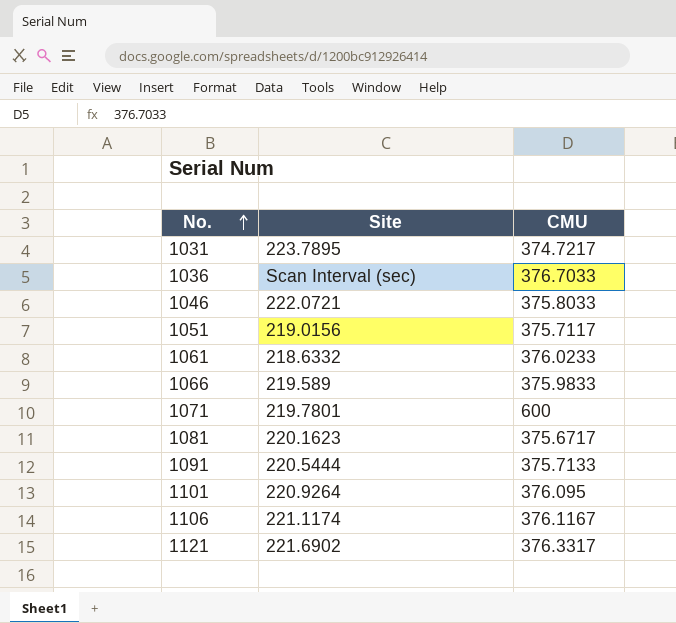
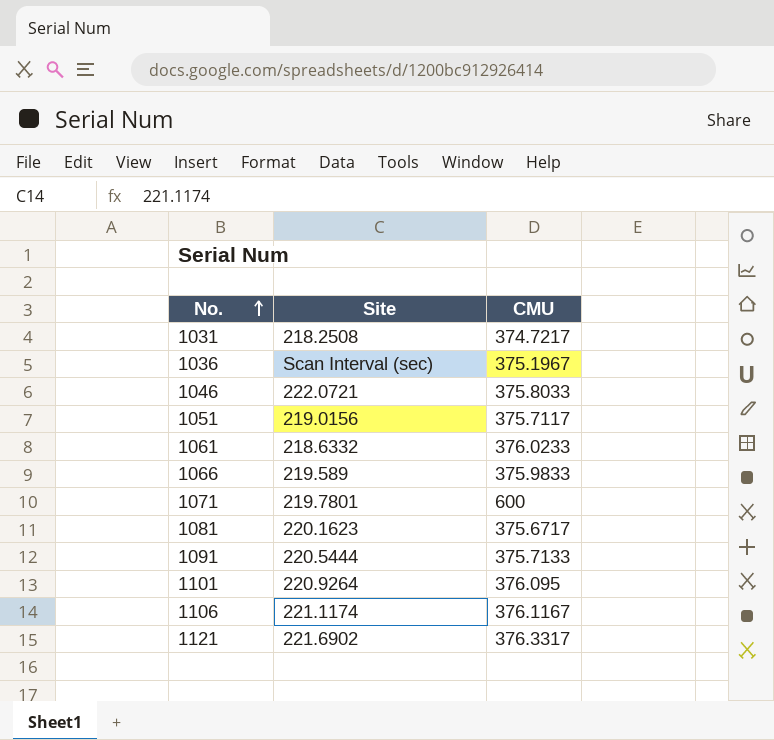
1031 | Site: 223.7895 -> 218.2508
1036 | CMU: 376.7033 -> 375.1967

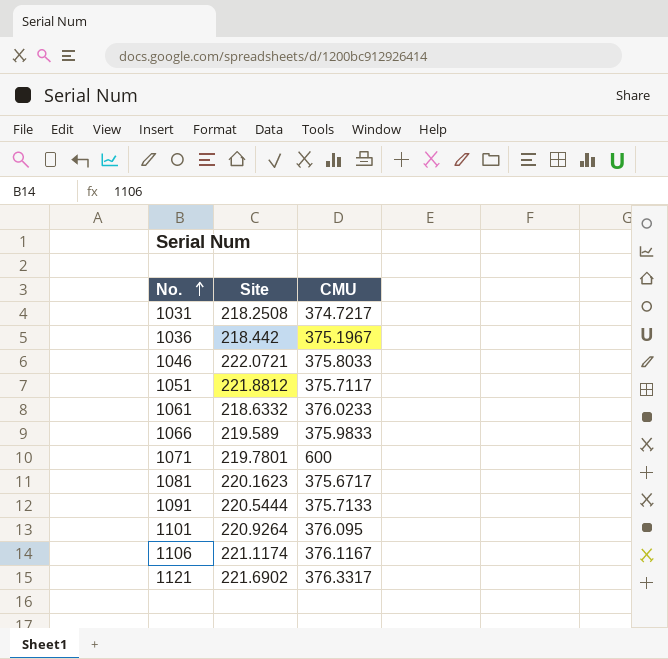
1036 | Site: Scan Interval (sec) -> 218.442
1051 | Site: 219.0156 -> 221.8812

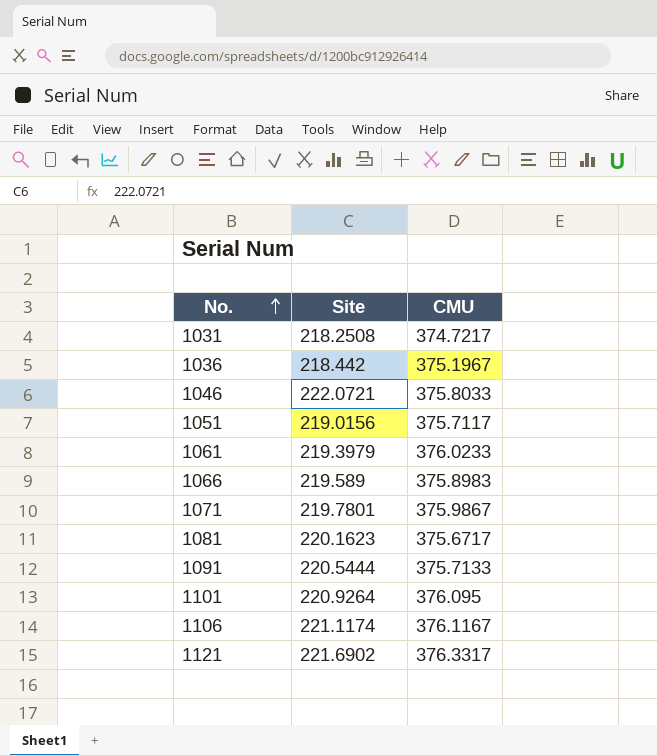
1051 | Site: 221.8812 -> 219.0156
1061 | Site: 218.6332 -> 219.3979
1066 | CMU: 375.9833 -> 375.8983
1071 | CMU: 600 -> 375.9867

